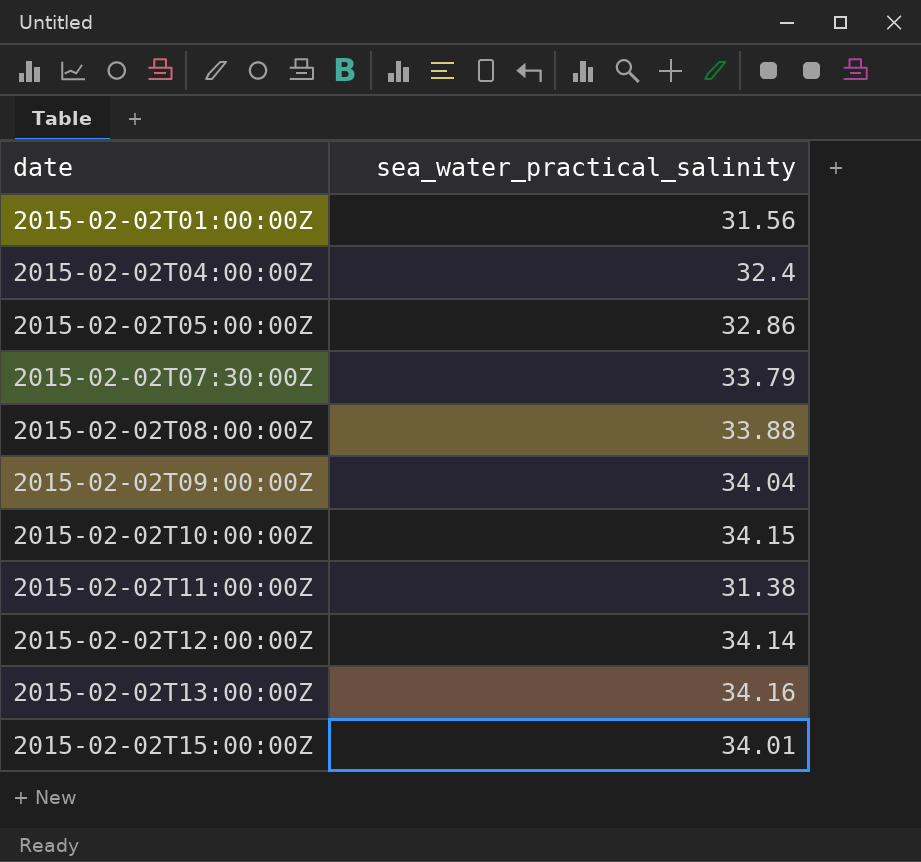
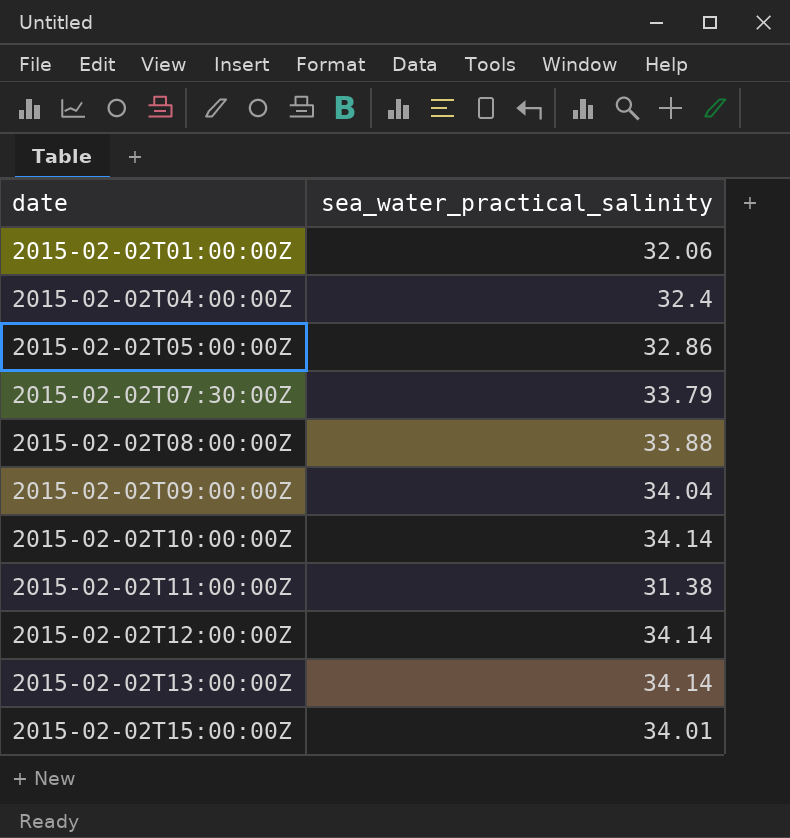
2015-02-02T01:00:00Z | sea_water_practical_salinity: 31.56 -> 32.06
2015-02-02T10:00:00Z | sea_water_practical_salinity: 34.15 -> 34.14
2015-02-02T13:00:00Z | sea_water_practical_salinity: 34.16 -> 34.14

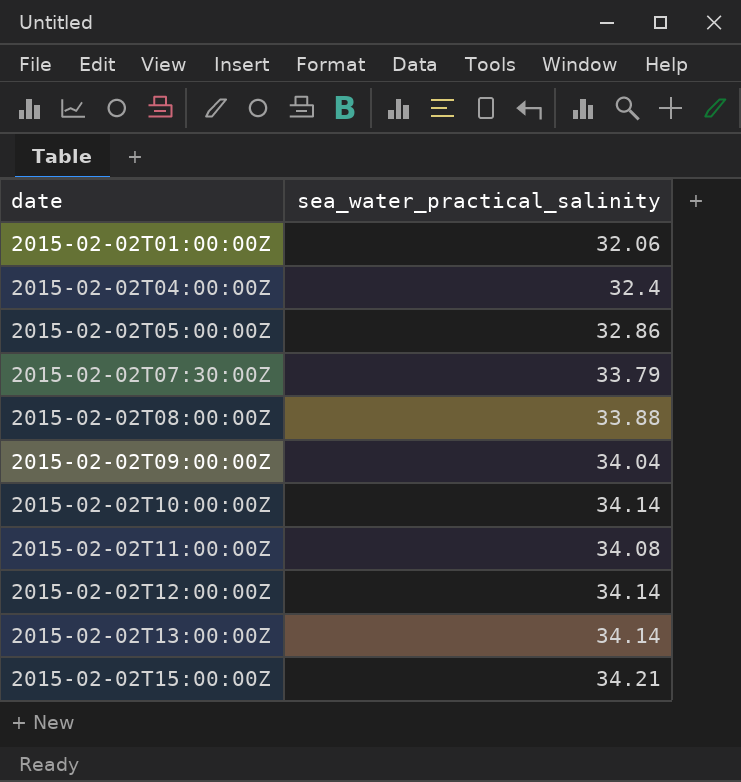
2015-02-02T11:00:00Z | sea_water_practical_salinity: 31.38 -> 34.08
2015-02-02T15:00:00Z | sea_water_practical_salinity: 34.01 -> 34.21

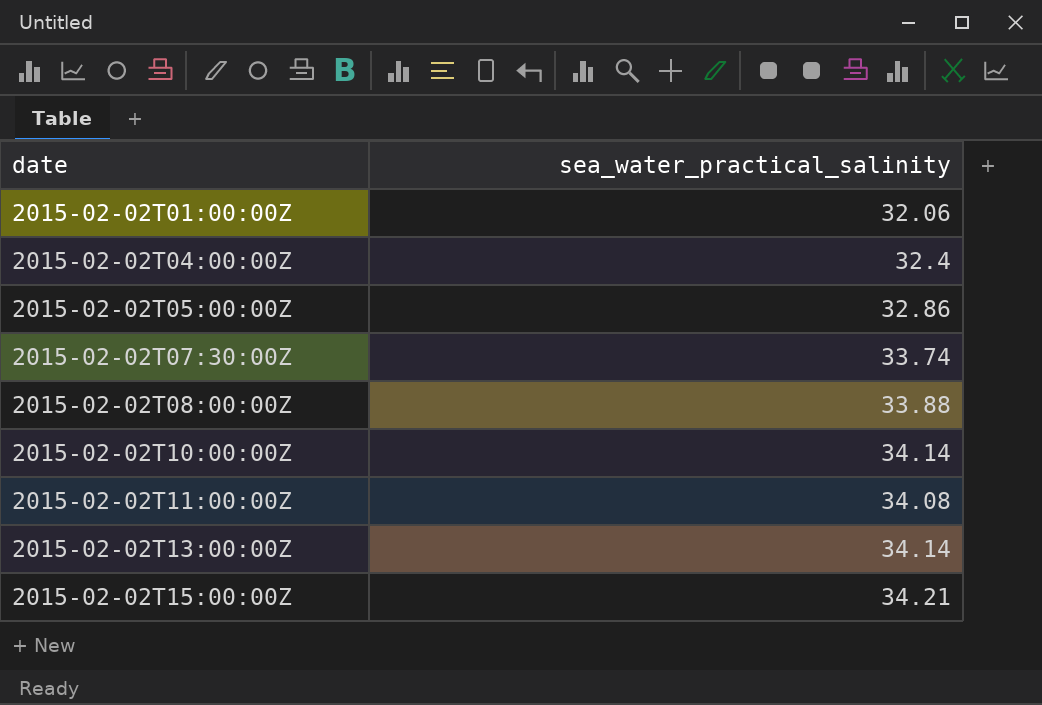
row 2015-02-02T09:00:00Z: 34.04 -> none
row 2015-02-02T12:00:00Z: 34.14 -> none
2015-02-02T07:30:00Z | sea_water_practical_salinity: 33.79 -> 33.74

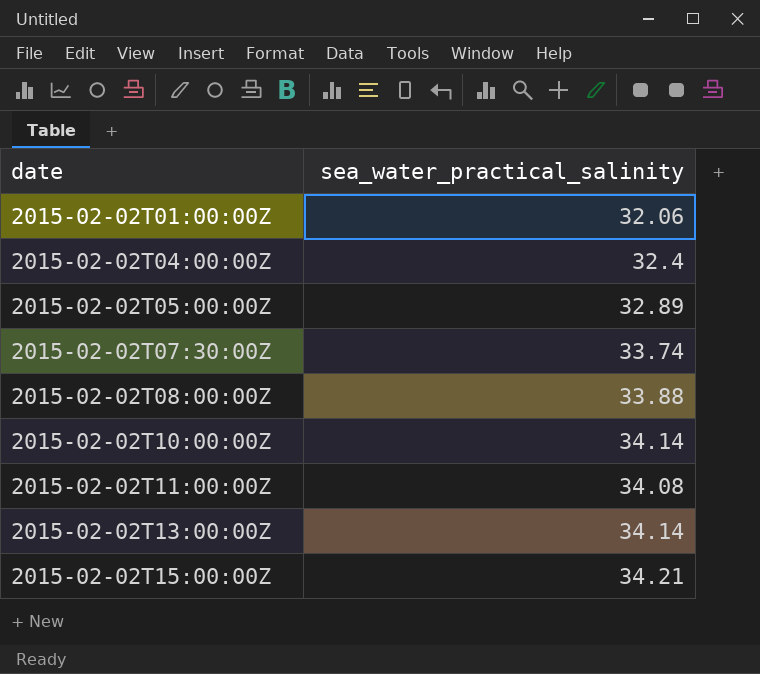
2015-02-02T05:00:00Z | sea_water_practical_salinity: 32.86 -> 32.89

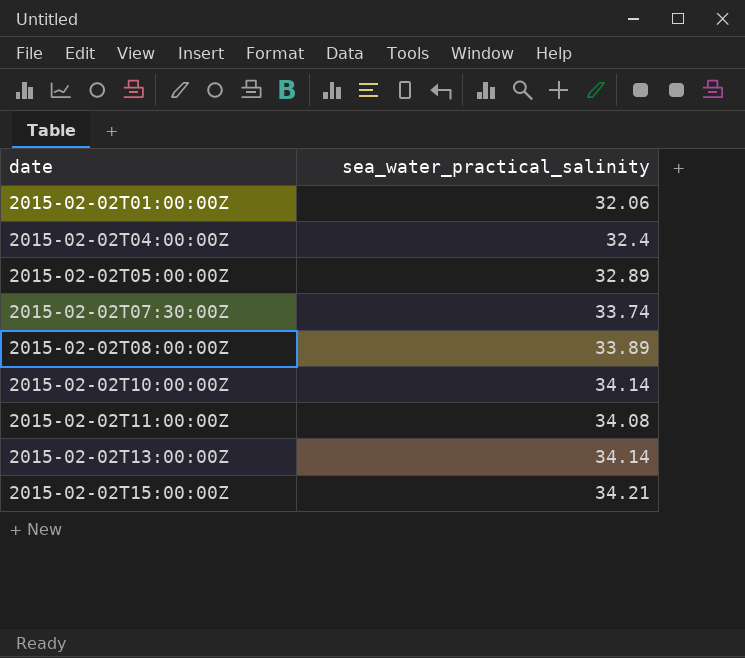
2015-02-02T08:00:00Z | sea_water_practical_salinity: 33.88 -> 33.89

